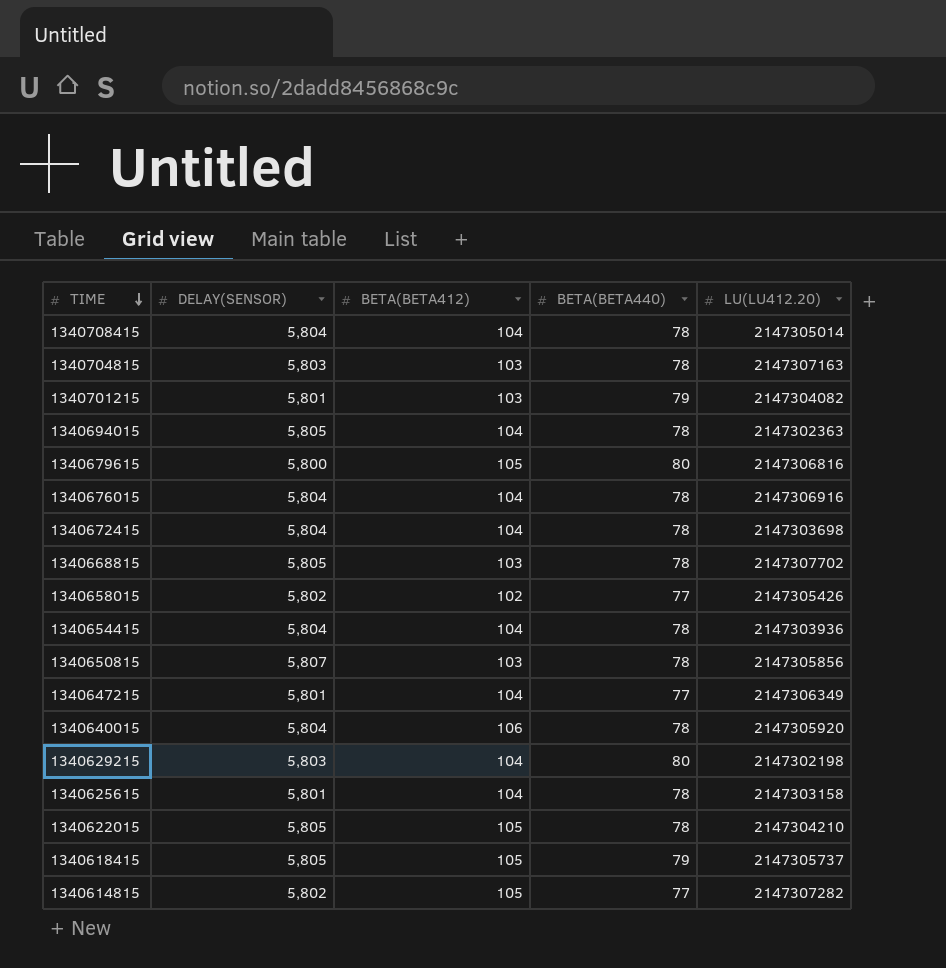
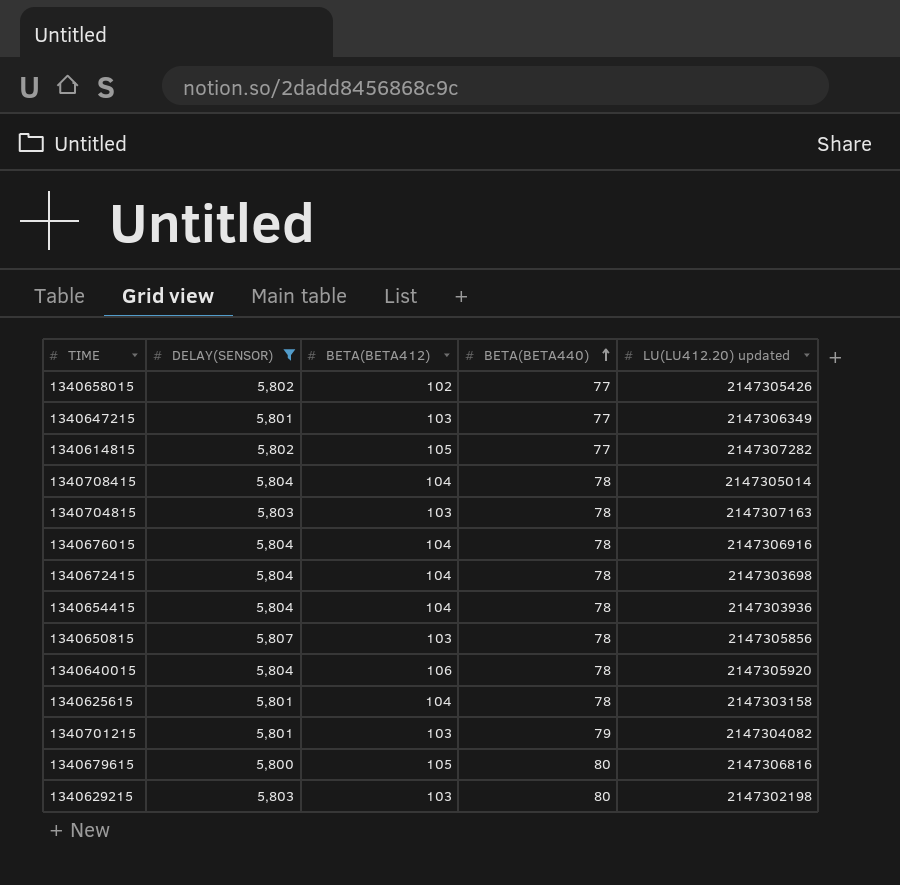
filter: none -> DELAY(SENSOR) != 5,805
row order: TIME descending -> BETA(BETA440) ascending
column name: LU(LU412.20) -> LU(LU412.20) updated
1340647215 | BETA(BETA412): 104 -> 103
1340629215 | BETA(BETA412): 104 -> 103

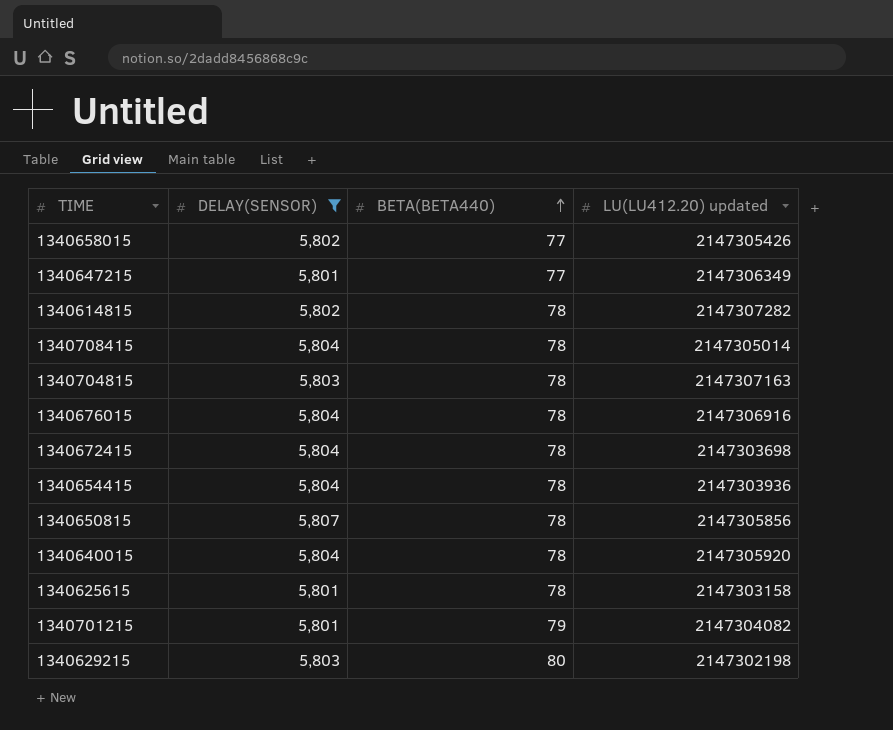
column BETA(BETA412) | position: 3 -> none
row 1340679615: 5,800 | 105 | 80 | 2147306816 -> none
1340614815 | BETA(BETA440): 77 -> 78

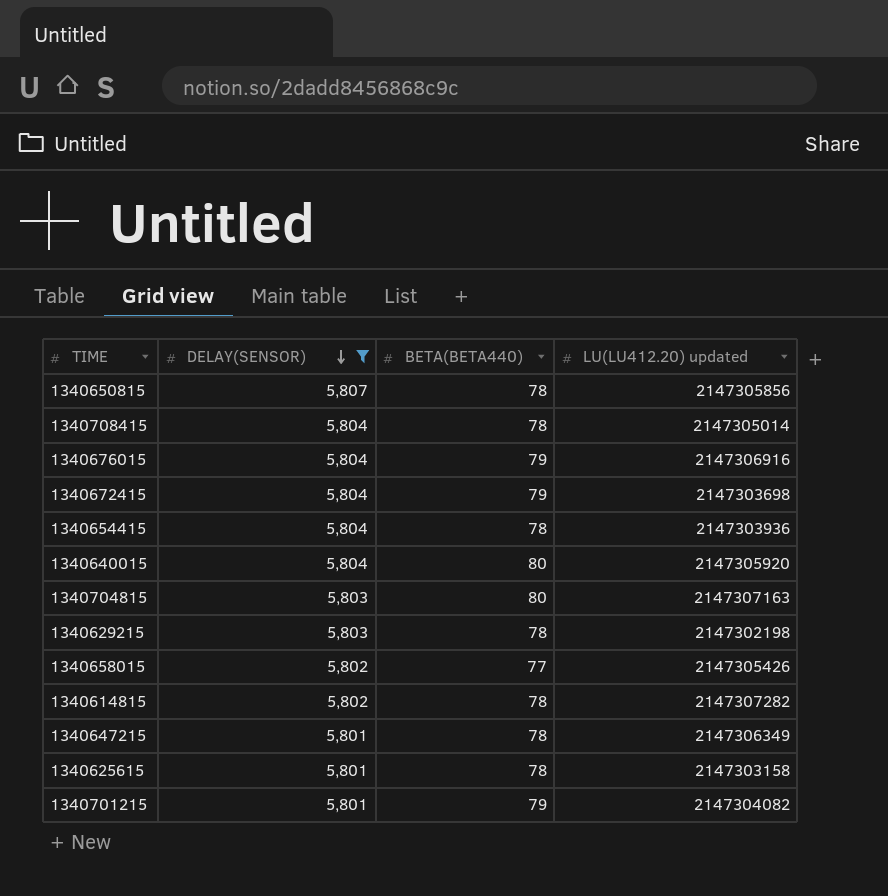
row order: BETA(BETA440) ascending -> DELAY(SENSOR) descending
1340676015 | BETA(BETA440): 78 -> 79
1340672415 | BETA(BETA440): 78 -> 79
1340640015 | BETA(BETA440): 78 -> 80
1340704815 | BETA(BETA440): 78 -> 80
1340629215 | BETA(BETA440): 80 -> 78
1340647215 | BETA(BETA440): 77 -> 78

